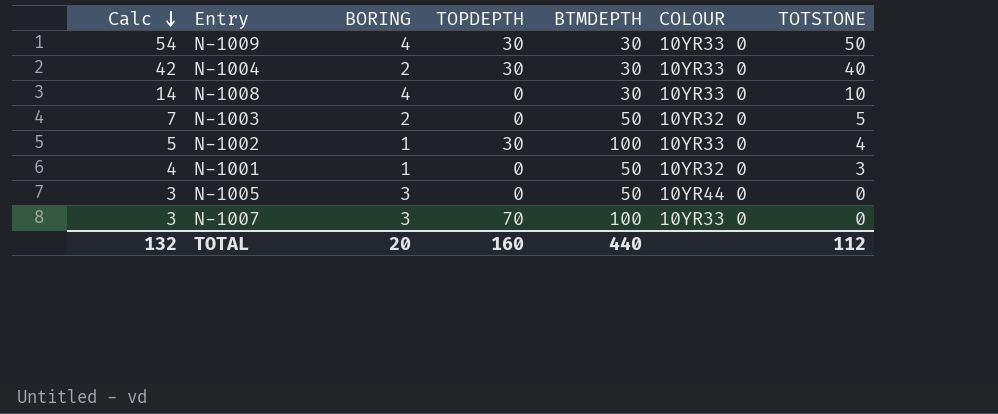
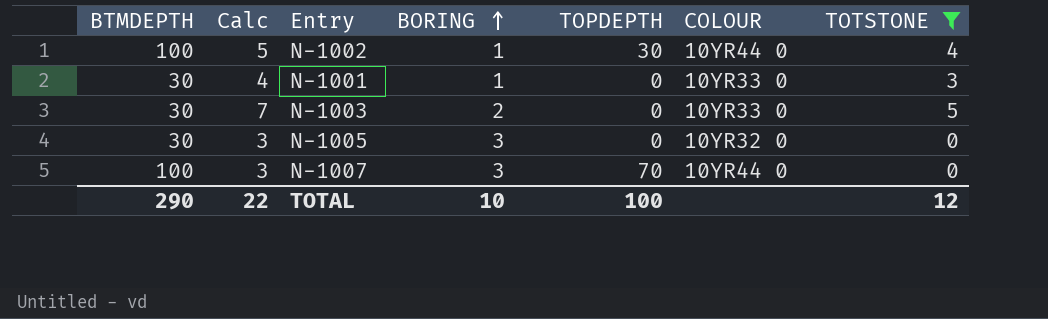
filter: none -> TOTSTONE <= 5
row order: Calc descending -> BORING ascending
column BTMDEPTH | position: 5 -> 1
N-1002 | COLOUR: 10YR33 0 -> 10YR44 0
N-1001 | BTMDEPTH: 50 -> 30
N-1001 | COLOUR: 10YR32 0 -> 10YR33 0
N-1003 | BTMDEPTH: 50 -> 30
N-1003 | COLOUR: 10YR32 0 -> 10YR33 0
N-1005 | BTMDEPTH: 50 -> 30
N-1005 | COLOUR: 10YR44 0 -> 10YR32 0
N-1007 | COLOUR: 10YR33 0 -> 10YR44 0
TOTAL | BTMDEPTH: 440 -> 290
TOTAL | Calc: 132 -> 22
TOTAL | BORING: 20 -> 10
TOTAL | TOPDEPTH: 160 -> 100
TOTAL | TOTSTONE: 112 -> 12

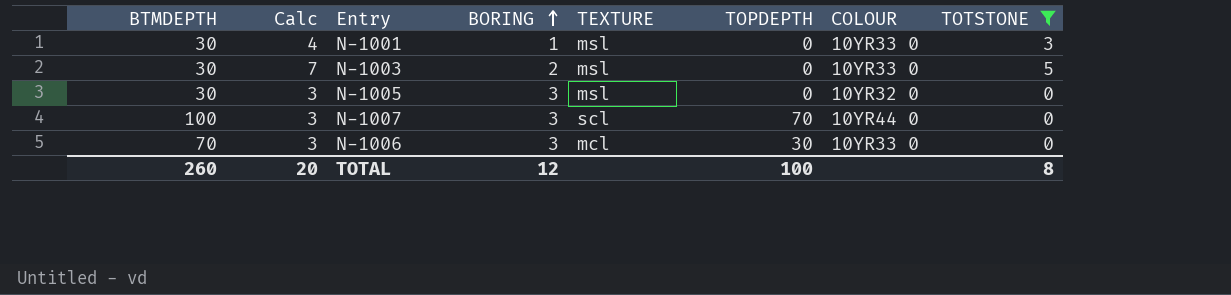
column TEXTURE | position: none -> 5
row N-1002: 100 | 5 | 1 | 30 | 10YR44 0 | 4 -> none
row N-1006: none -> 70 | 3 | 3 | mcl | 30 | 10YR33 0 | 0
TOTAL | BTMDEPTH: 290 -> 260
TOTAL | Calc: 22 -> 20
TOTAL | BORING: 10 -> 12
TOTAL | TOTSTONE: 12 -> 8

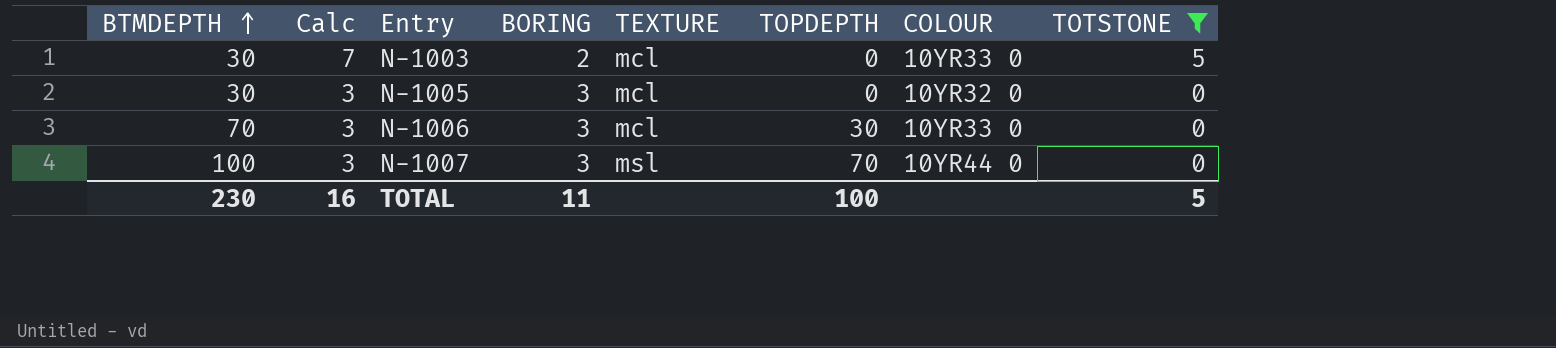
row order: BORING ascending -> BTMDEPTH ascending
row N-1001: 30 | 4 | 1 | msl | 0 | 10YR33 0 | 3 -> none
N-1003 | TEXTURE: msl -> mcl
N-1005 | TEXTURE: msl -> mcl
N-1007 | TEXTURE: scl -> msl
TOTAL | BTMDEPTH: 260 -> 230
TOTAL | Calc: 20 -> 16
TOTAL | BORING: 12 -> 11
TOTAL | TOTSTONE: 8 -> 5

